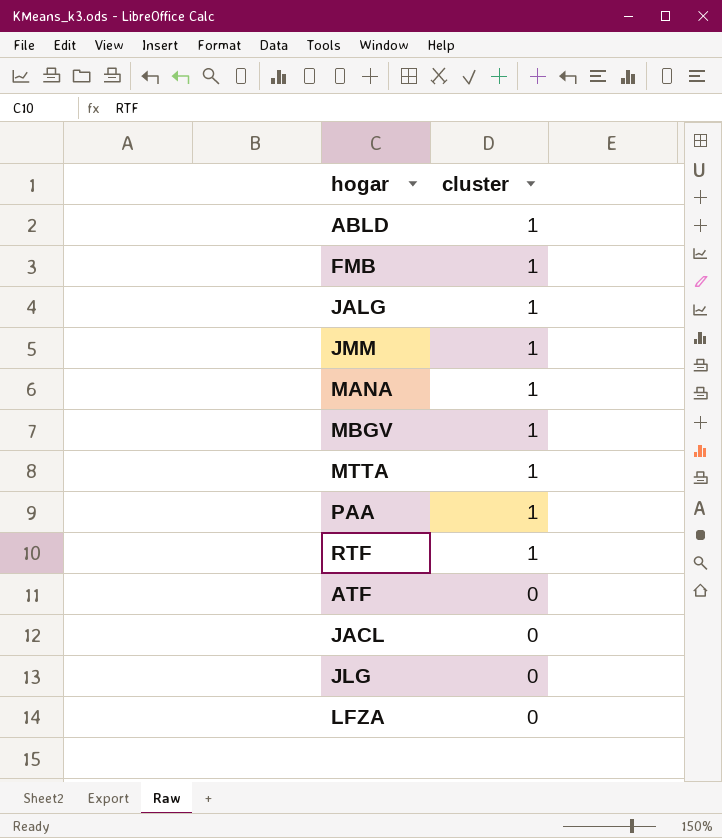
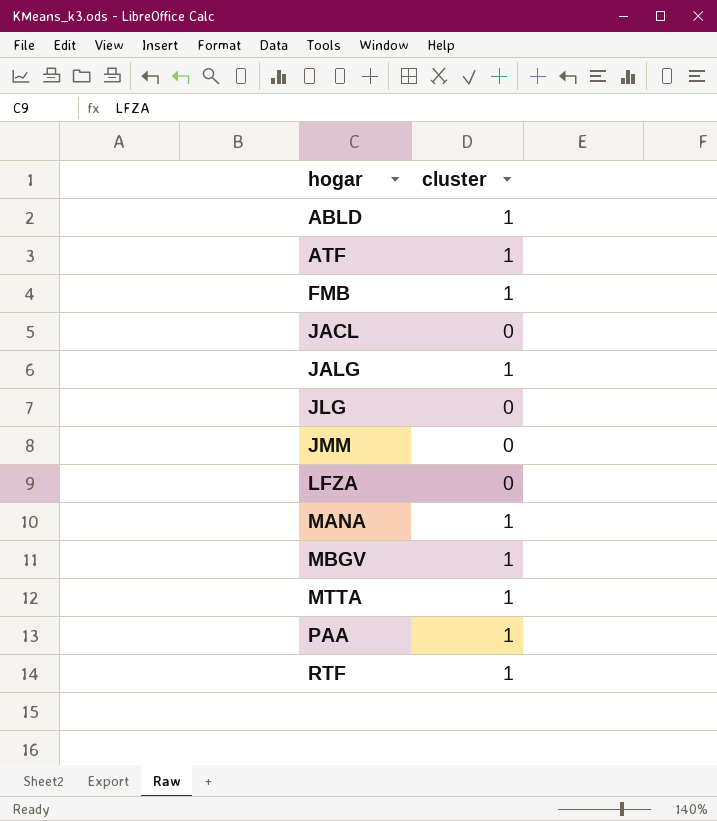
row order: cluster descending -> hogar ascending
ATF | cluster: 0 -> 1
JMM | cluster: 1 -> 0

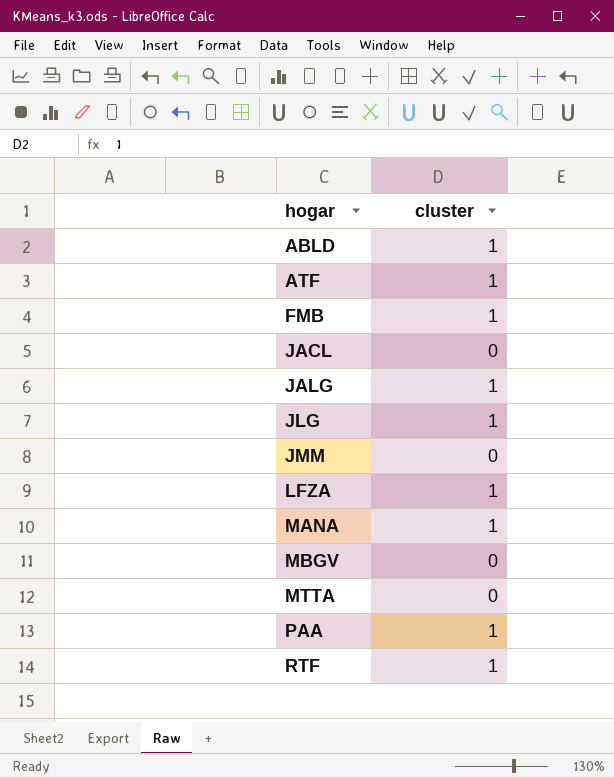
JLG | cluster: 0 -> 1
LFZA | cluster: 0 -> 1
MBGV | cluster: 1 -> 0
MTTA | cluster: 1 -> 0

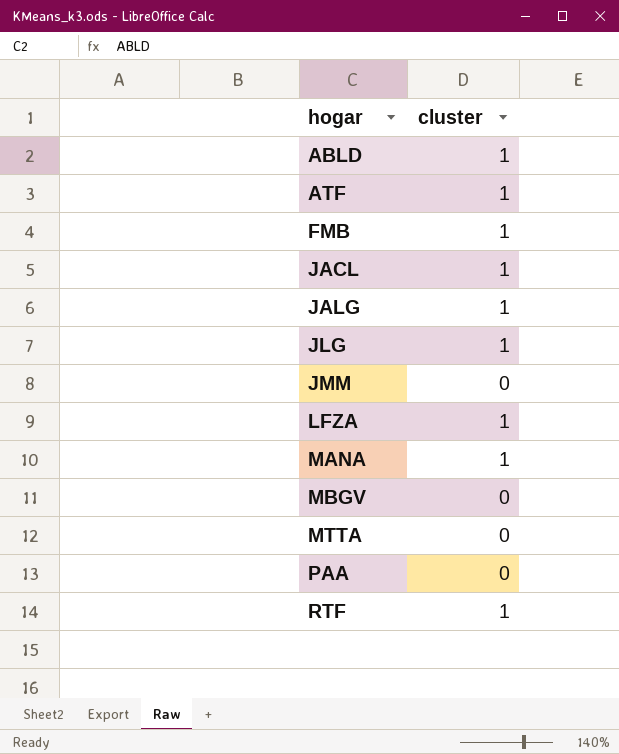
JACL | cluster: 0 -> 1
PAA | cluster: 1 -> 0

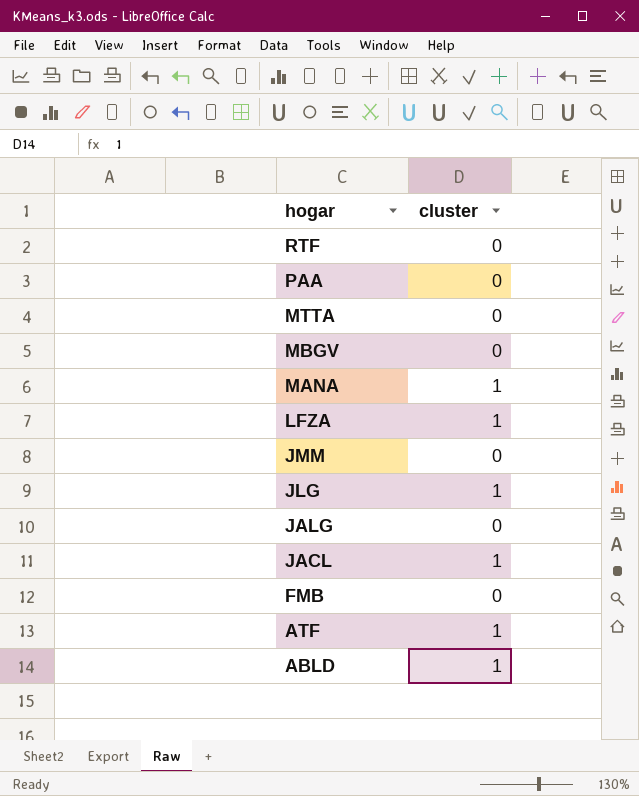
row order: hogar ascending -> hogar descending
RTF | cluster: 1 -> 0
JALG | cluster: 1 -> 0
FMB | cluster: 1 -> 0

